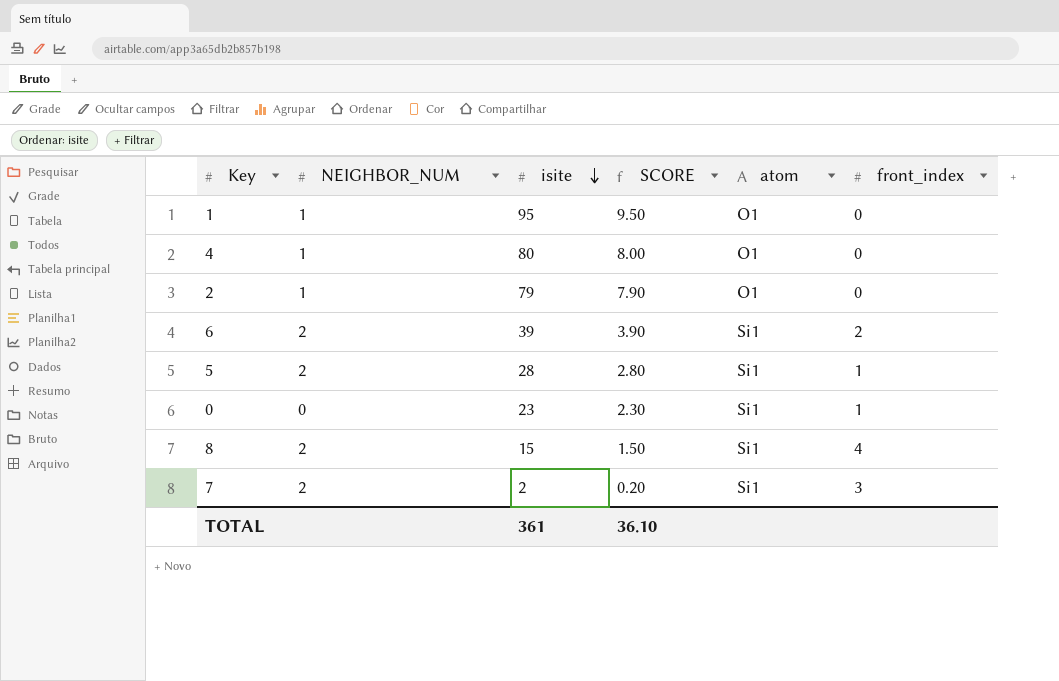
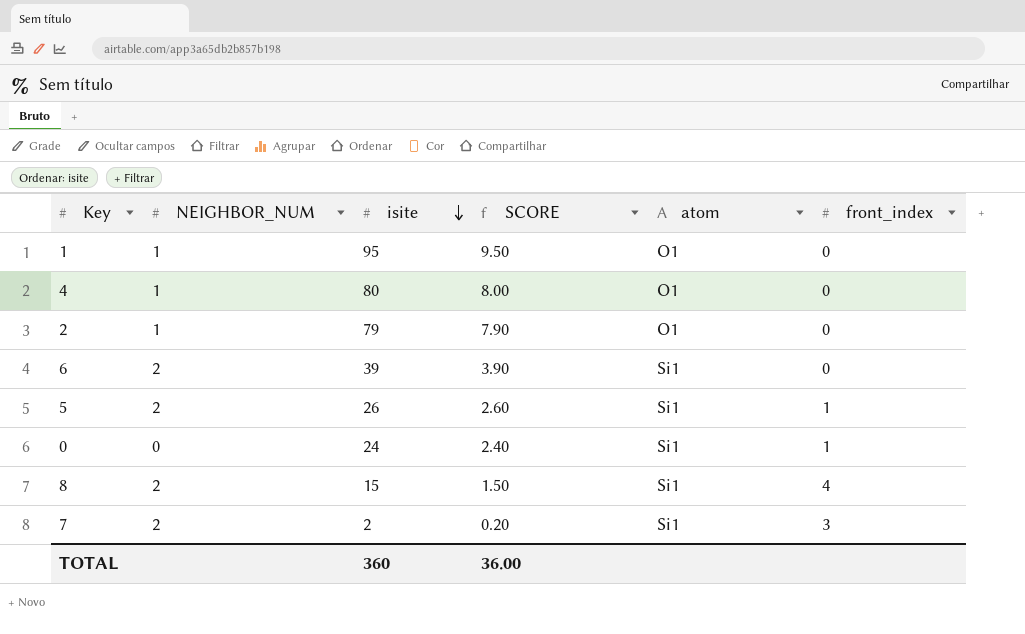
6 | front_index: 2 -> 0
5 | isite: 28 -> 26
5 | SCORE: 2.80 -> 2.60
0 | isite: 23 -> 24
0 | SCORE: 2.30 -> 2.40
TOTAL | isite: 361 -> 360
TOTAL | SCORE: 36.10 -> 36.00

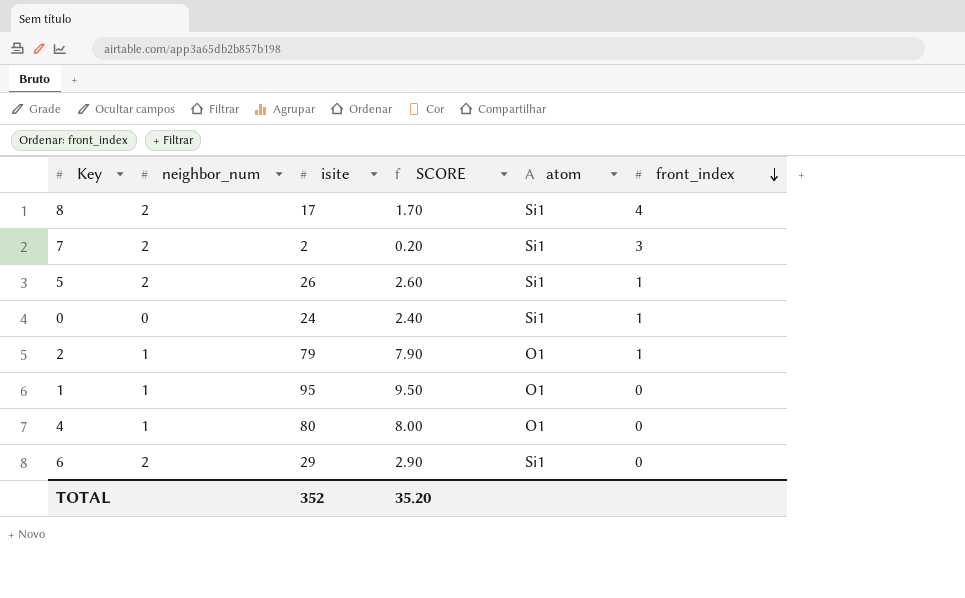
row order: isite descending -> front_index descending
column name: NEIGHBOR_NUM -> neighbor_num
8 | isite: 15 -> 17
8 | SCORE: 1.50 -> 1.70
2 | front_index: 0 -> 1
6 | isite: 39 -> 29
6 | SCORE: 3.90 -> 2.90
TOTAL | isite: 360 -> 352
TOTAL | SCORE: 36.00 -> 35.20

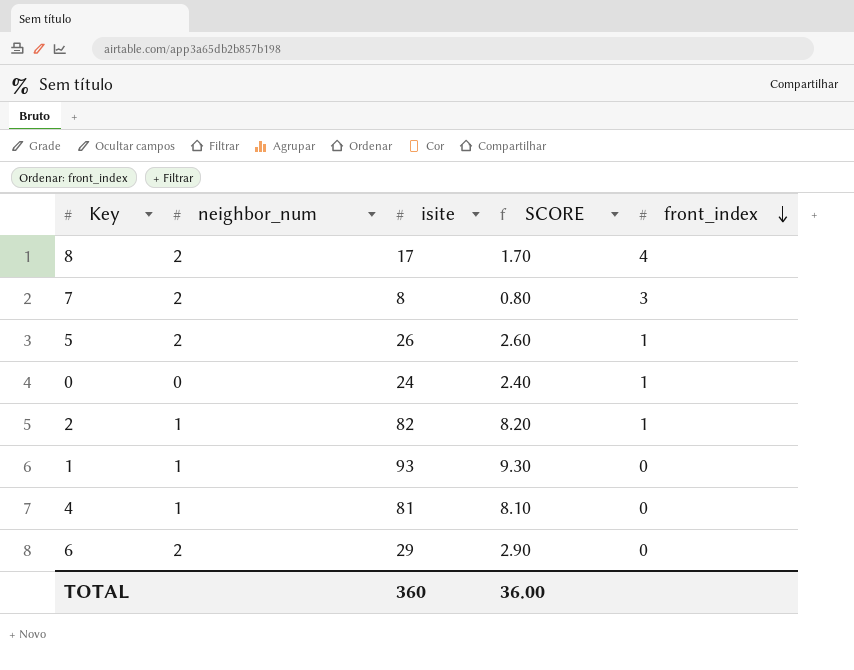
column atom | position: 5 -> none
7 | isite: 2 -> 8
7 | SCORE: 0.20 -> 0.80
2 | isite: 79 -> 82
2 | SCORE: 7.90 -> 8.20
1 | isite: 95 -> 93
1 | SCORE: 9.50 -> 9.30
4 | isite: 80 -> 81
4 | SCORE: 8.00 -> 8.10
TOTAL | isite: 352 -> 360
TOTAL | SCORE: 35.20 -> 36.00

